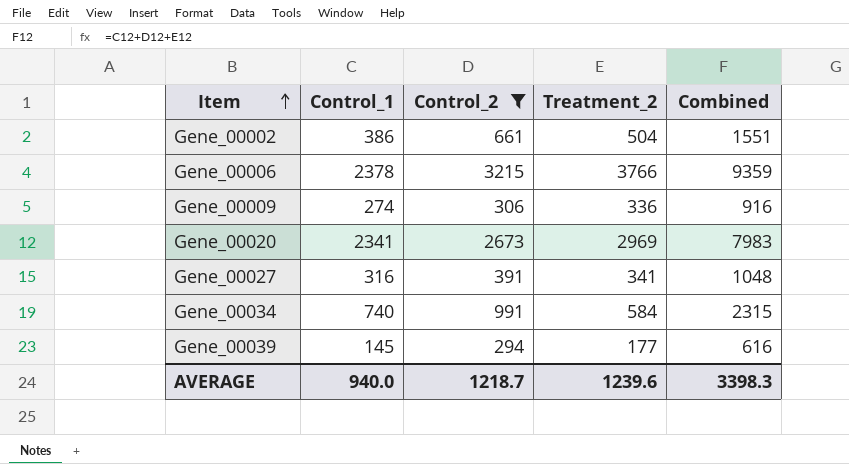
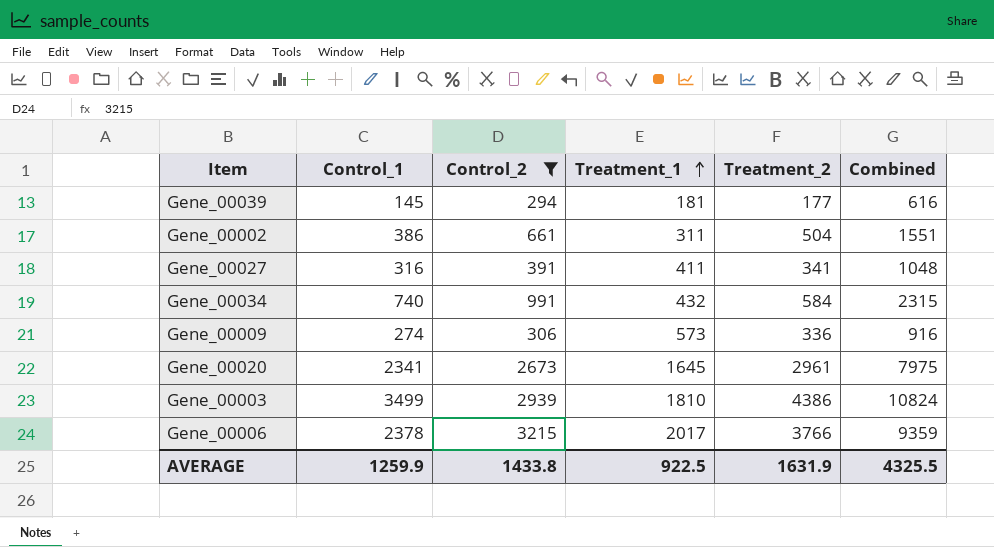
row order: Item ascending -> Treatment_1 ascending
column Treatment_1 | position: none -> 4
Gene_00020 | Treatment_2: 2969 -> 2961
Gene_00020 | Combined: 7983 -> 7975
row Gene_00003: none -> 3499 | 2939 | 1810 | 4386 | 10824
AVERAGE | Control_1: 940.0 -> 1259.9
AVERAGE | Control_2: 1218.7 -> 1433.8
AVERAGE | Treatment_2: 1239.6 -> 1631.9
AVERAGE | Combined: 3398.3 -> 4325.5

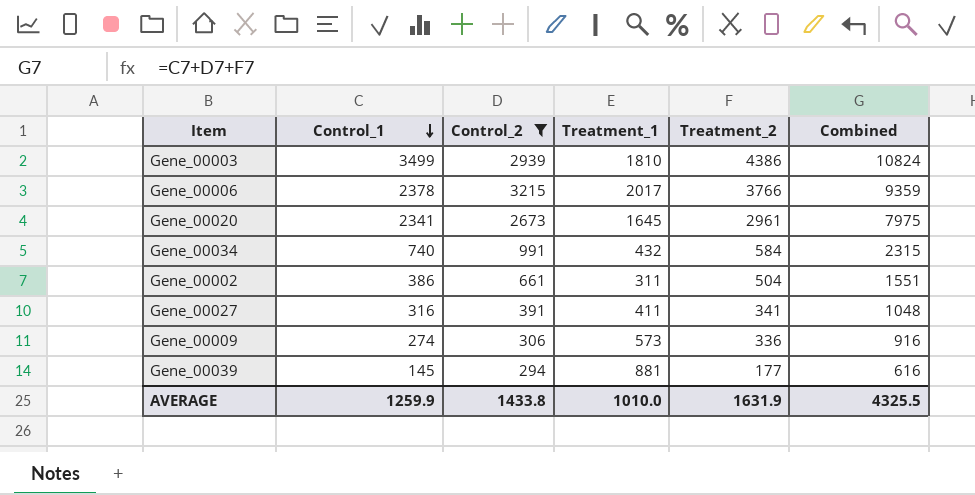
row order: Treatment_1 ascending -> Control_1 descending
Gene_00039 | Treatment_1: 181 -> 881
AVERAGE | Treatment_1: 922.5 -> 1010.0

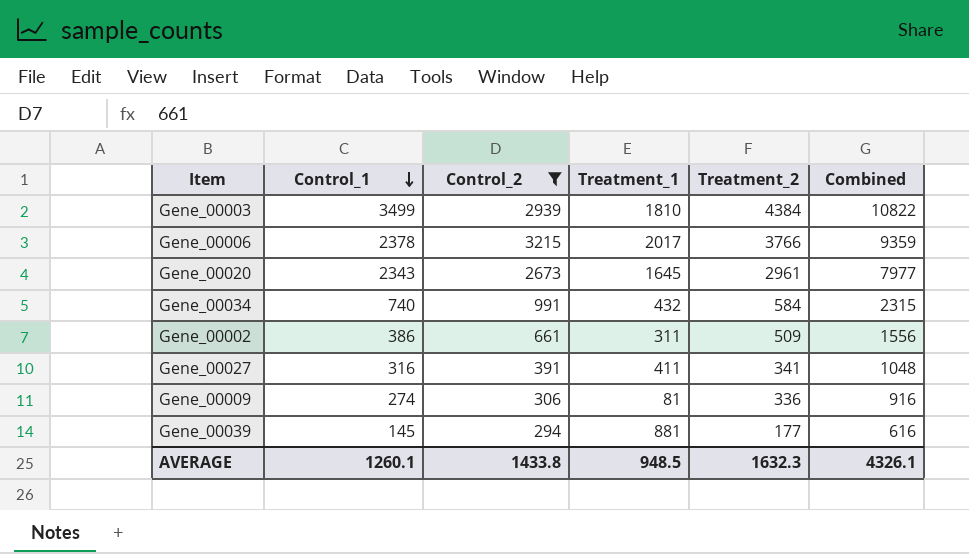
Gene_00003 | Treatment_2: 4386 -> 4384
Gene_00003 | Combined: 10824 -> 10822
Gene_00020 | Control_1: 2341 -> 2343
Gene_00020 | Combined: 7975 -> 7977
Gene_00002 | Treatment_2: 504 -> 509
Gene_00002 | Combined: 1551 -> 1556
Gene_00009 | Treatment_1: 573 -> 81
AVERAGE | Control_1: 1259.9 -> 1260.1
AVERAGE | Treatment_1: 1010.0 -> 948.5
AVERAGE | Treatment_2: 1631.9 -> 1632.3
AVERAGE | Combined: 4325.5 -> 4326.1

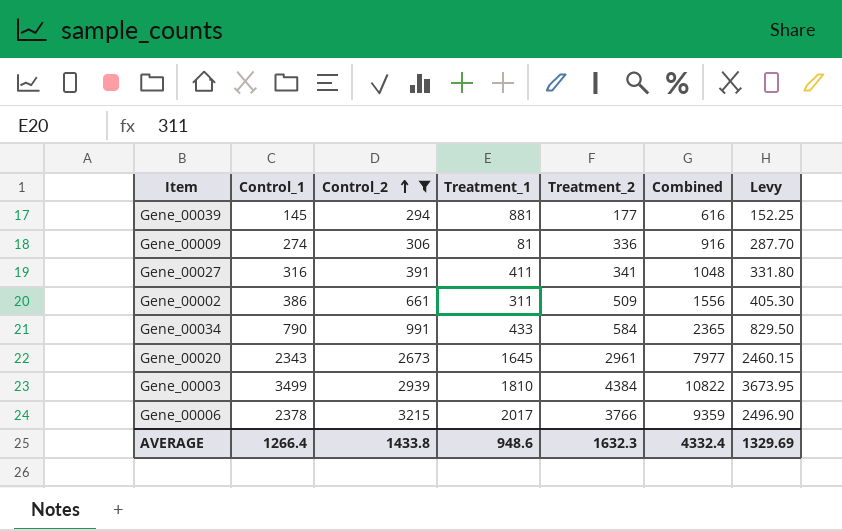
row order: Control_1 descending -> Control_2 ascending
column Levy | formula: none -> [Control_1] * 1.05
Gene_00034 | Control_1: 740 -> 790
Gene_00034 | Treatment_1: 432 -> 433
Gene_00034 | Combined: 2315 -> 2365
AVERAGE | Control_1: 1260.1 -> 1266.4
AVERAGE | Treatment_1: 948.5 -> 948.6
AVERAGE | Combined: 4326.1 -> 4332.4

